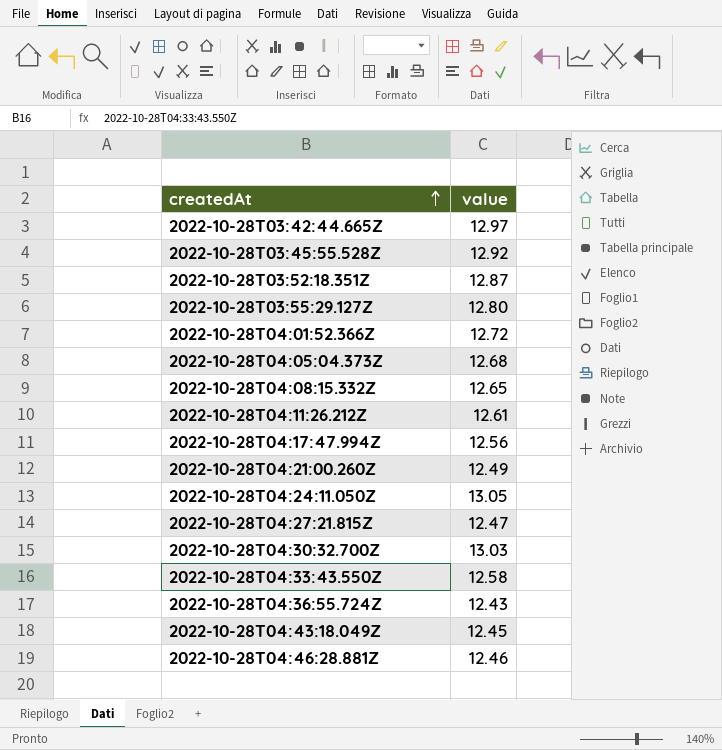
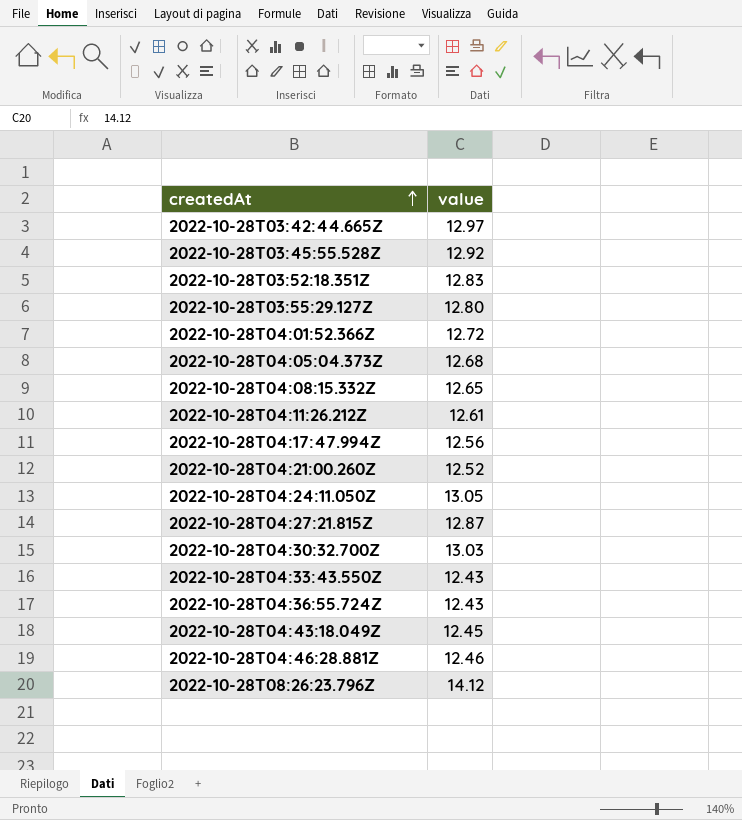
2022-10-28T03:52:18.351Z | value: 12.87 -> 12.83
2022-10-28T04:21:00.260Z | value: 12.49 -> 12.52
2022-10-28T04:27:21.815Z | value: 12.47 -> 12.87
2022-10-28T04:33:43.550Z | value: 12.58 -> 12.43
row 2022-10-28T08:26:23.796Z: none -> 14.12

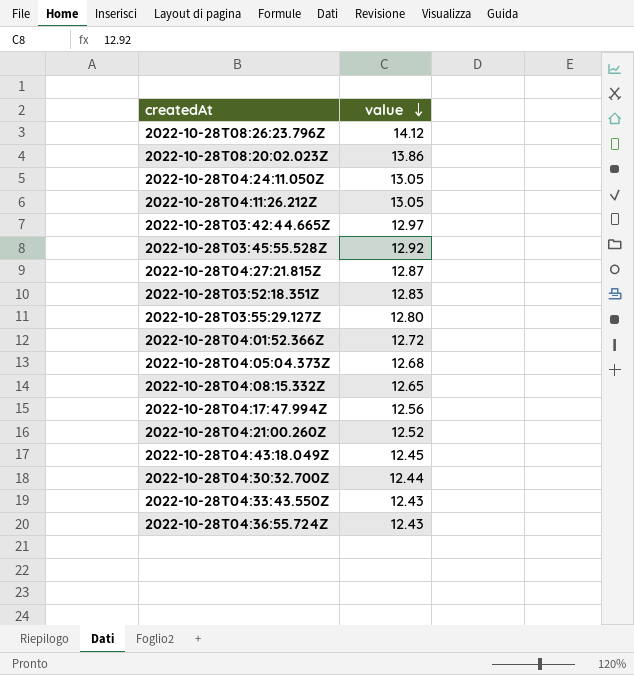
row order: createdAt ascending -> value descending
row 2022-10-28T04:46:28.881Z: 12.46 -> none
row 2022-10-28T08:20:02.023Z: none -> 13.86
2022-10-28T04:11:26.212Z | value: 12.61 -> 13.05
2022-10-28T04:30:32.700Z | value: 13.03 -> 12.44

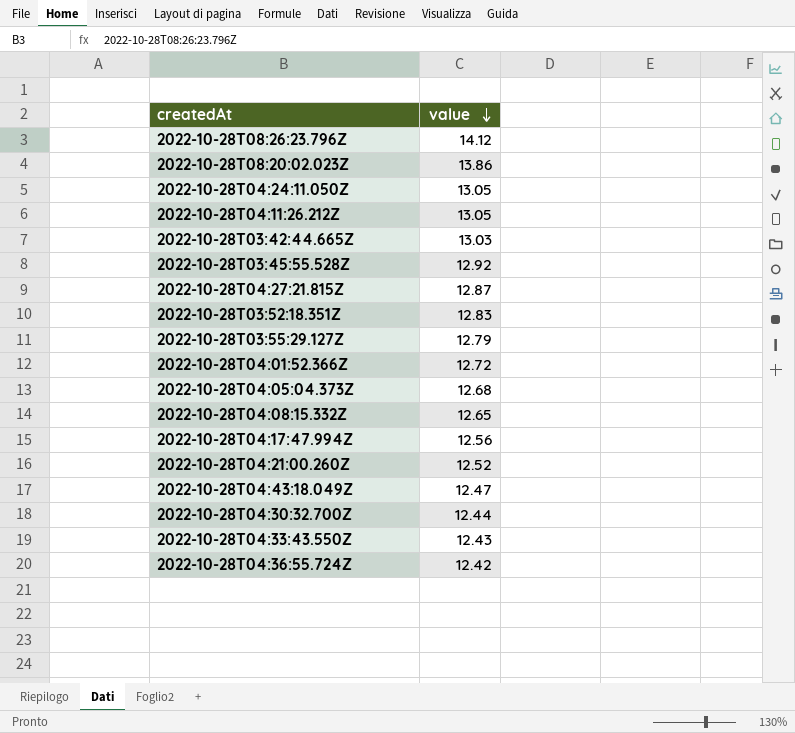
2022-10-28T03:42:44.665Z | value: 12.97 -> 13.03
2022-10-28T03:55:29.127Z | value: 12.80 -> 12.79
2022-10-28T04:43:18.049Z | value: 12.45 -> 12.47
2022-10-28T04:36:55.724Z | value: 12.43 -> 12.42

